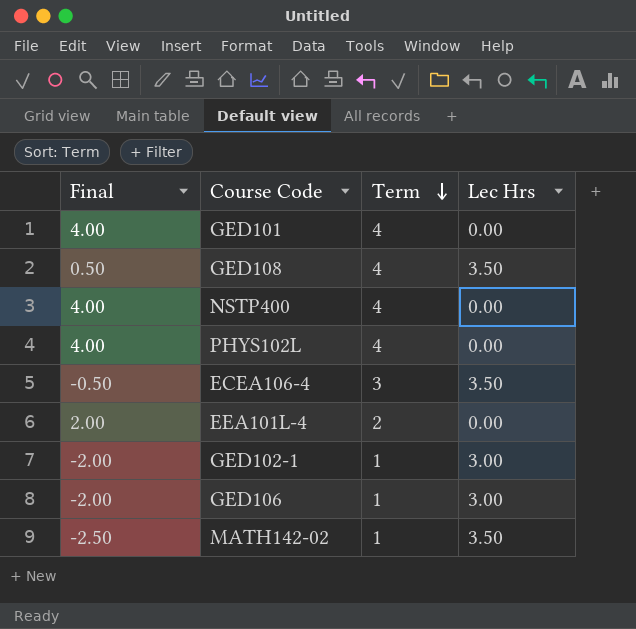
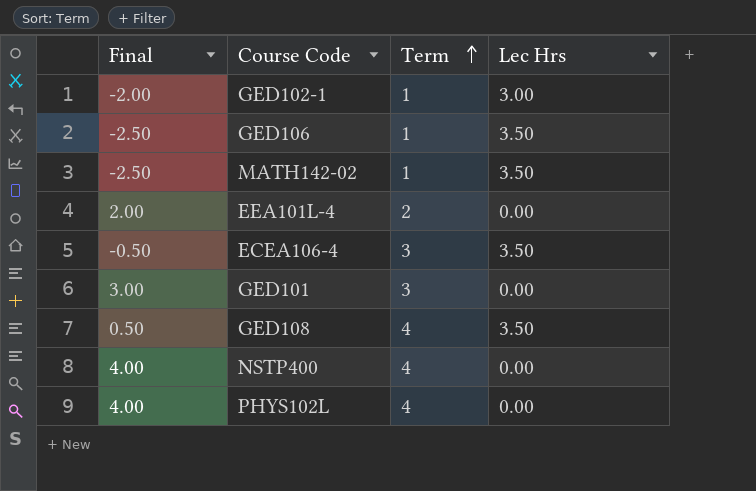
row order: Term descending -> Term ascending
GED106 | Final: -2.00 -> -2.50
GED106 | Lec Hrs: 3.00 -> 3.50
GED101 | Final: 4.00 -> 3.00
GED101 | Term: 4 -> 3

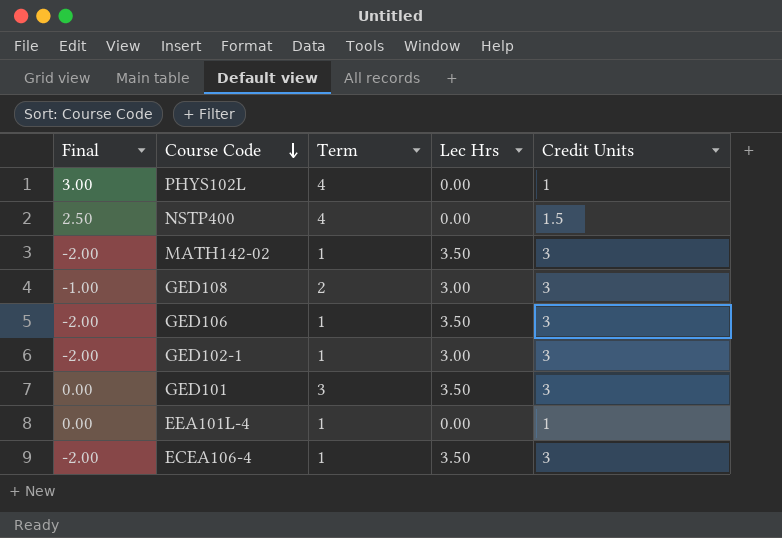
row order: Term ascending -> Course Code descending
column Final | formula: [Term] - [Lec Hrs] -> [Term] - [Credit Units]
column Credit Units | position: none -> 5
GED108 | Term: 4 -> 2
GED108 | Lec Hrs: 3.50 -> 3.00
GED101 | Lec Hrs: 0.00 -> 3.50
EEA101L-4 | Term: 2 -> 1
ECEA106-4 | Term: 3 -> 1

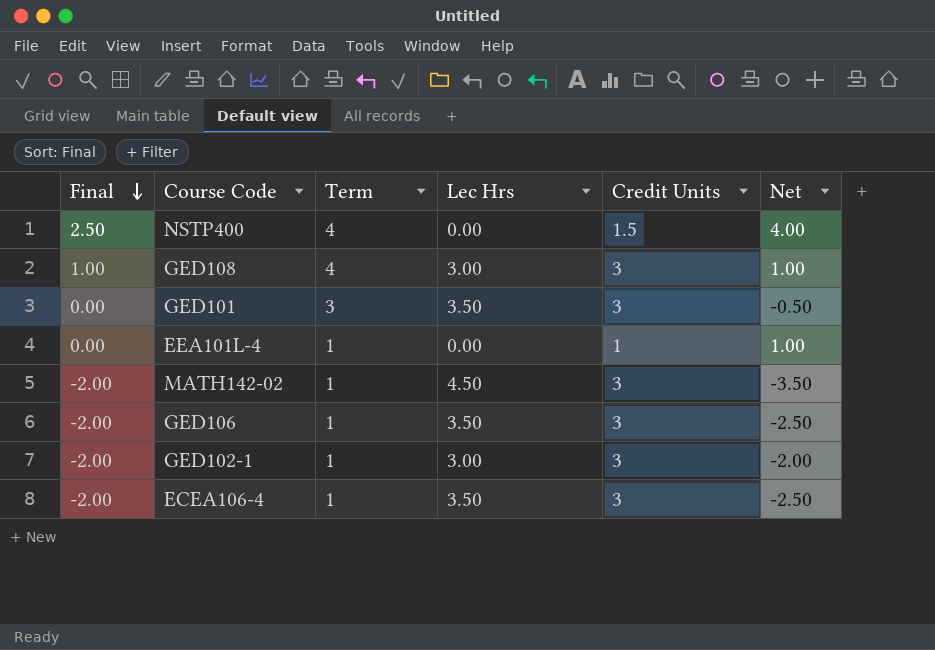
row order: Course Code descending -> Final descending
column Net | formula: none -> [Term] - [Lec Hrs]
row PHYS102L: 3.00 | 4 | 0.00 | 1 -> none
GED108 | Final: -1.00 -> 1.00
GED108 | Term: 2 -> 4
MATH142-02 | Lec Hrs: 3.50 -> 4.50

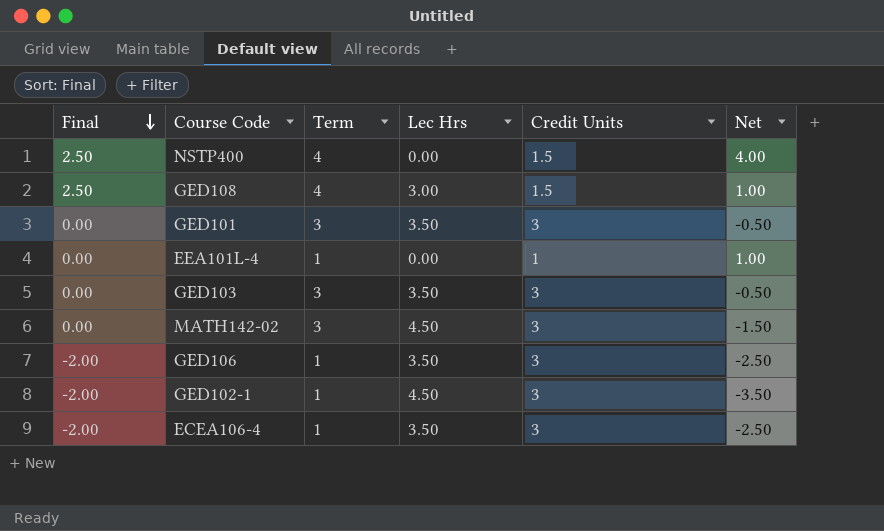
GED108 | Final: 1.00 -> 2.50
GED108 | Credit Units: 3 -> 1.5
row GED103: none -> 0.00 | 3 | 3.50 | 3 | -0.50
MATH142-02 | Final: -2.00 -> 0.00
MATH142-02 | Term: 1 -> 3
MATH142-02 | Net: -3.50 -> -1.50
GED102-1 | Lec Hrs: 3.00 -> 4.50
GED102-1 | Net: -2.00 -> -3.50

